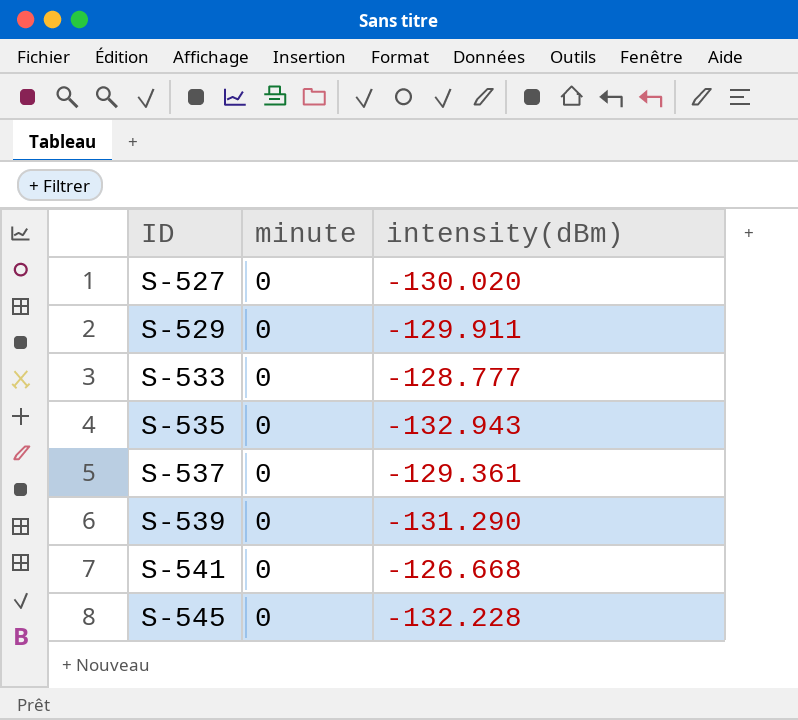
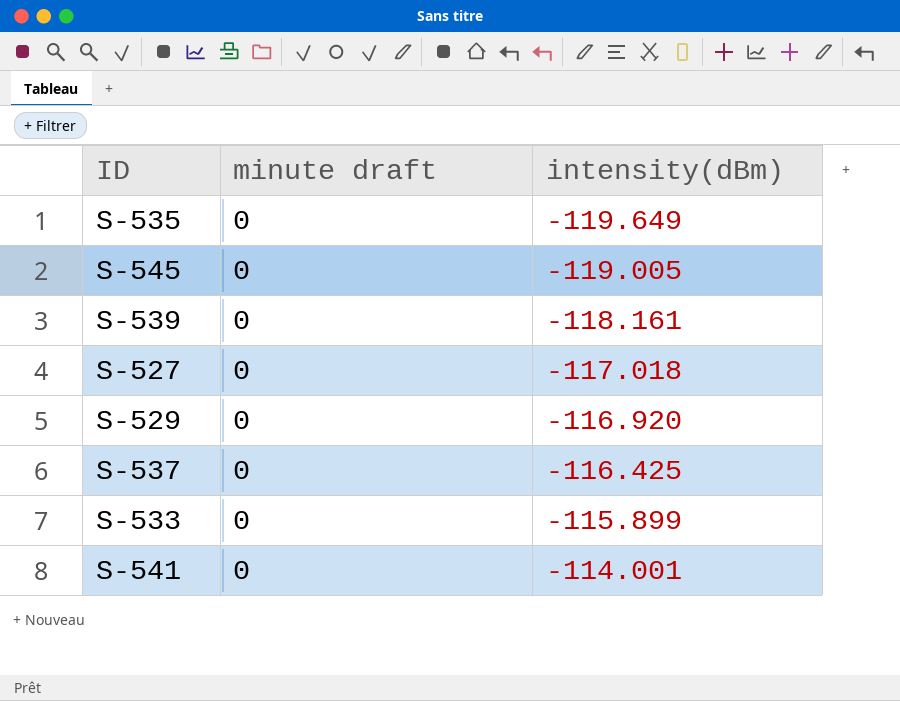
row order: ID ascending -> intensity(dBm) ascending
column name: minute -> minute draft
S-535 | intensity(dBm): -132.943 -> -119.649
S-545 | intensity(dBm): -132.228 -> -119.005
S-539 | intensity(dBm): -131.290 -> -118.161
S-527 | intensity(dBm): -130.020 -> -117.018
S-529 | intensity(dBm): -129.911 -> -116.920
S-537 | intensity(dBm): -129.361 -> -116.425
S-533 | intensity(dBm): -128.777 -> -115.899
S-541 | intensity(dBm): -126.668 -> -114.001

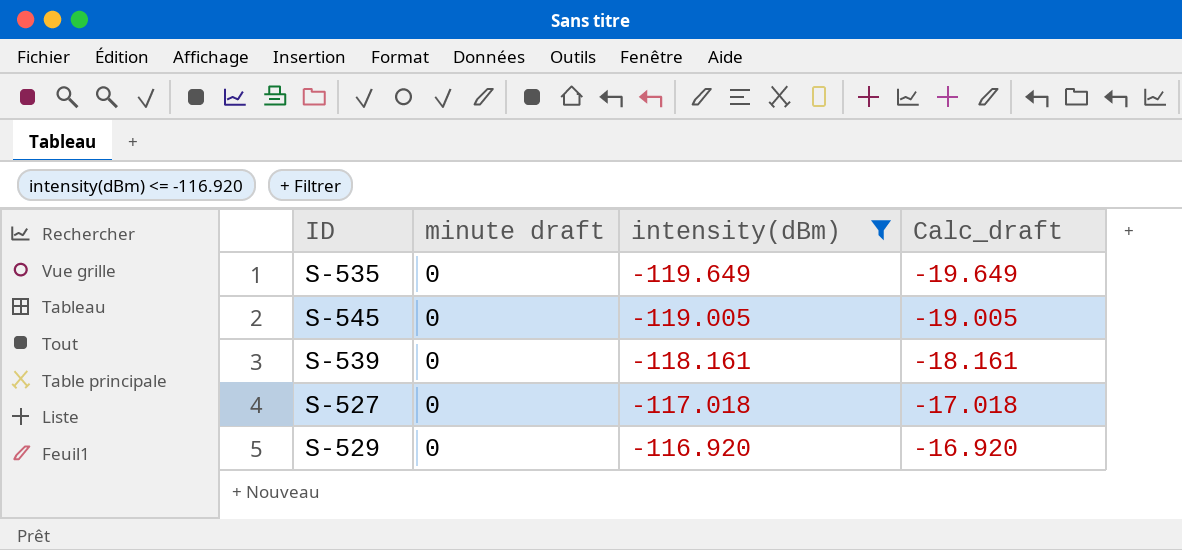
filter: none -> intensity(dBm) <= -116.920
column Calc_draft | formula: none -> [intensity(dBm)] + 100

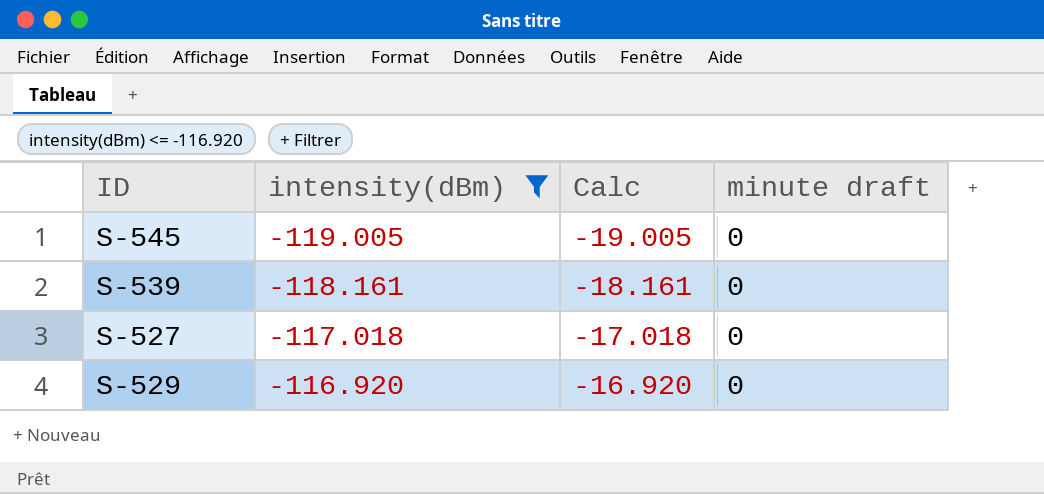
column name: Calc_draft -> Calc
column minute draft | position: 2 -> 4
row S-535: 0 | -119.649 | -19.649 -> none

